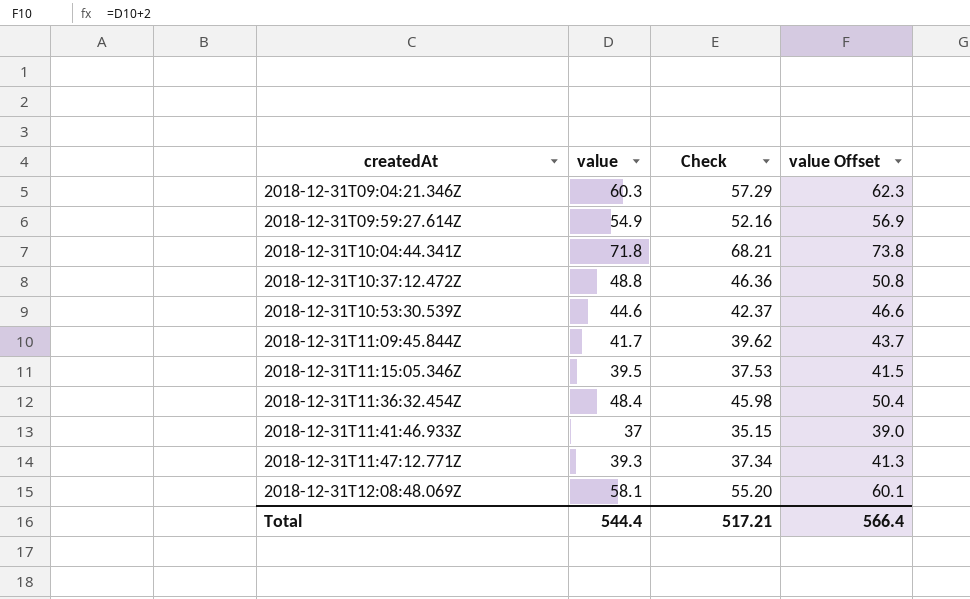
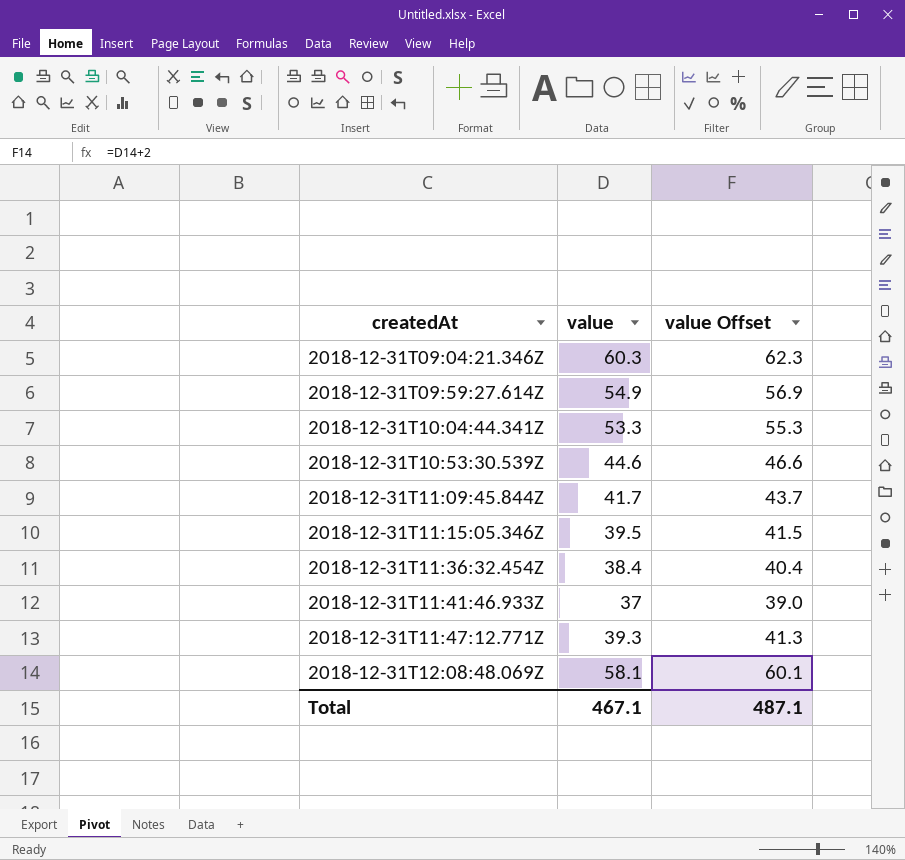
column Check | formula: [value] * 0.95 -> none
row 2018-12-31T10:37:12.472Z: 48.8 | 46.36 | 50.8 -> none
2018-12-31T10:04:44.341Z | value: 71.8 -> 53.3
2018-12-31T10:04:44.341Z | value Offset: 73.8 -> 55.3
2018-12-31T11:36:32.454Z | value: 48.4 -> 38.4
2018-12-31T11:36:32.454Z | value Offset: 50.4 -> 40.4
Total | value: 544.4 -> 467.1
Total | value Offset: 566.4 -> 487.1

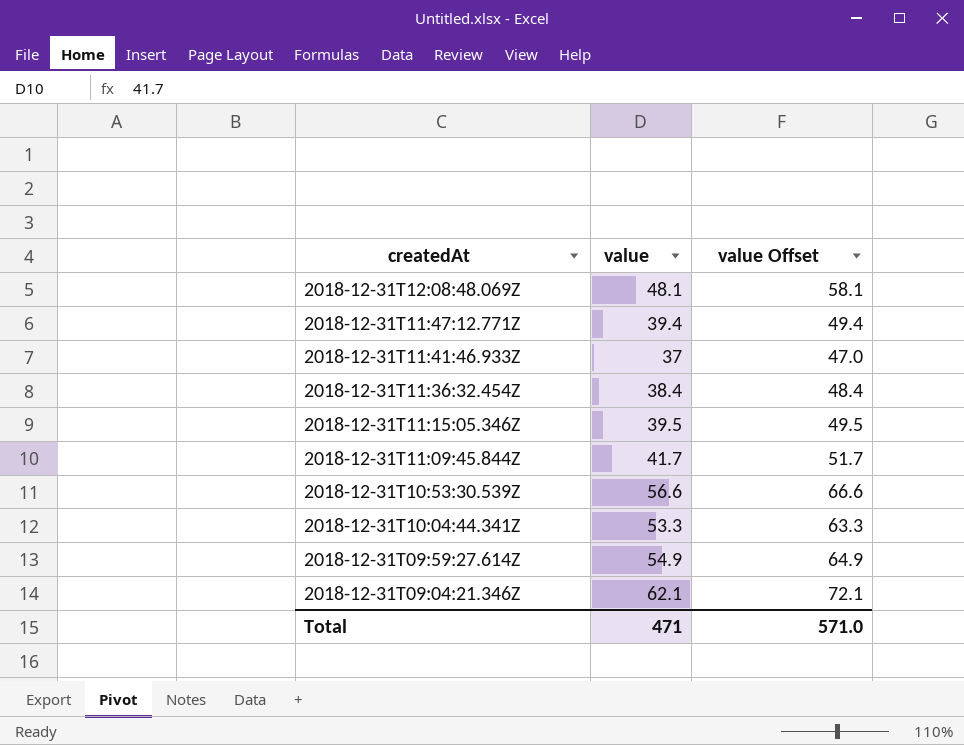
row order: createdAt ascending -> createdAt descending
column value Offset | formula: [value] + 2 -> [value] + 10
2018-12-31T12:08:48.069Z | value: 58.1 -> 48.1
2018-12-31T11:47:12.771Z | value: 39.3 -> 39.4
2018-12-31T10:53:30.539Z | value: 44.6 -> 56.6
2018-12-31T09:04:21.346Z | value: 60.3 -> 62.1
Total | value: 467.1 -> 471
Total | value Offset: 487.1 -> 571.0

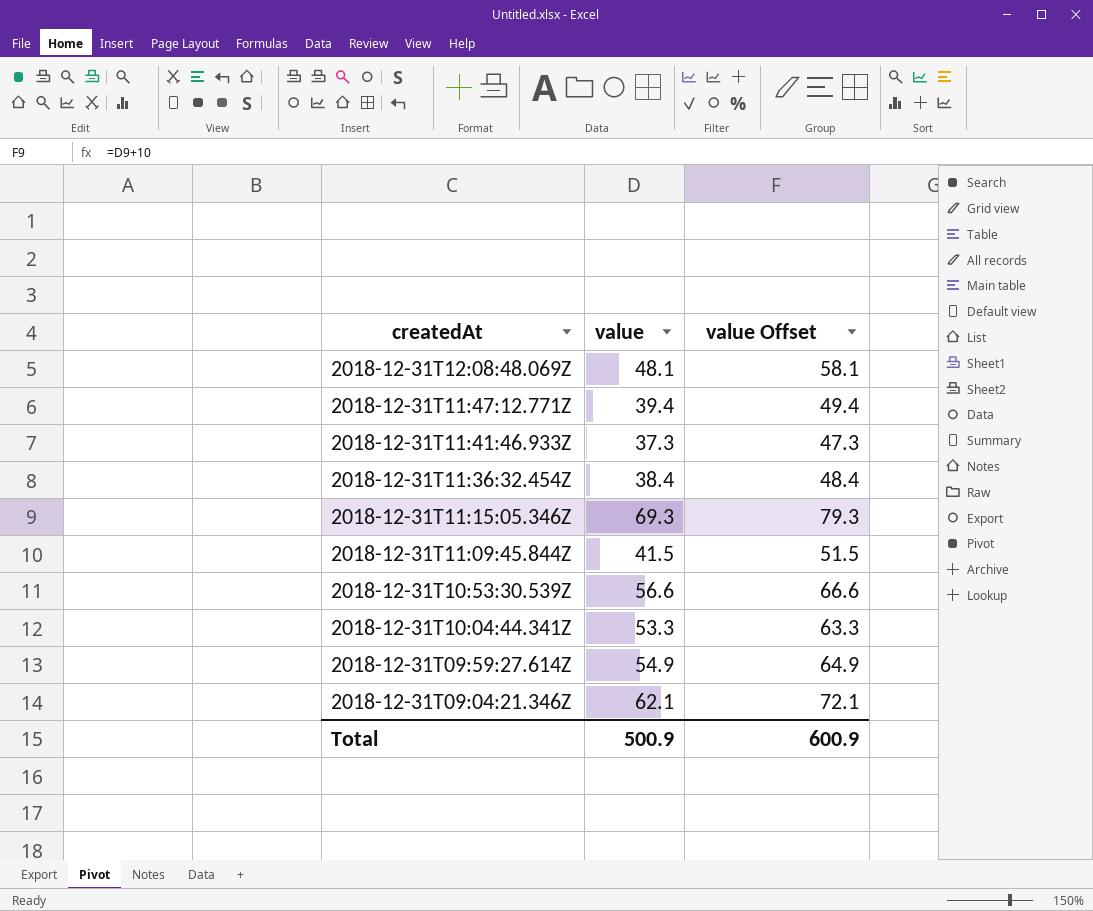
2018-12-31T11:41:46.933Z | value: 37 -> 37.3
2018-12-31T11:41:46.933Z | value Offset: 47.0 -> 47.3
2018-12-31T11:15:05.346Z | value: 39.5 -> 69.3
2018-12-31T11:15:05.346Z | value Offset: 49.5 -> 79.3
2018-12-31T11:09:45.844Z | value: 41.7 -> 41.5
2018-12-31T11:09:45.844Z | value Offset: 51.7 -> 51.5
Total | value: 471 -> 500.9
Total | value Offset: 571.0 -> 600.9

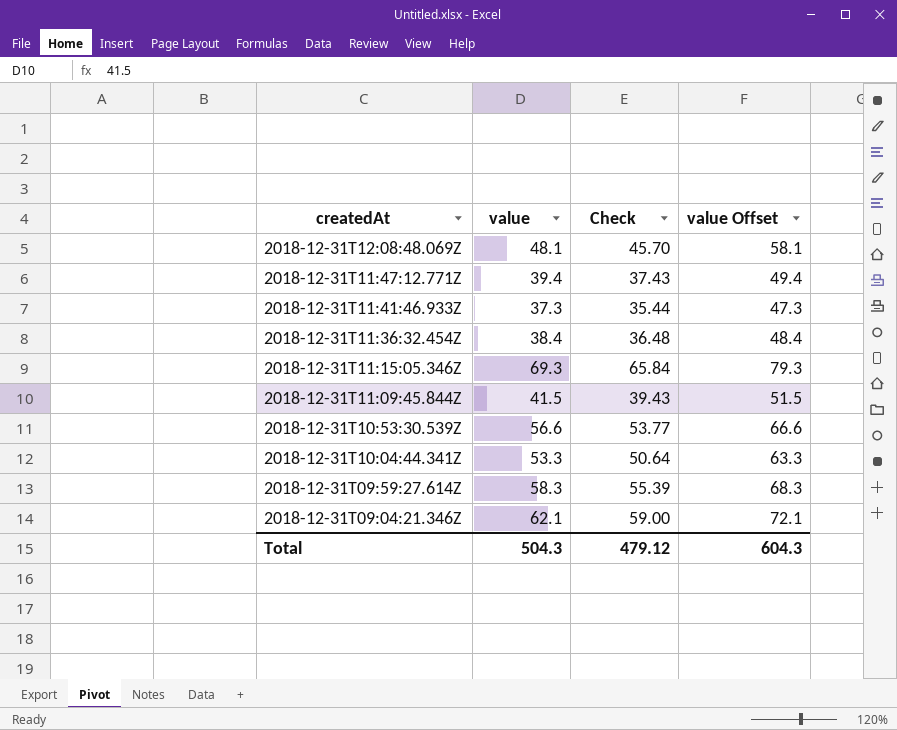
column Check | formula: none -> [value] * 0.95
2018-12-31T09:59:27.614Z | value: 54.9 -> 58.3
2018-12-31T09:59:27.614Z | value Offset: 64.9 -> 68.3
Total | value: 500.9 -> 504.3
Total | value Offset: 600.9 -> 604.3

